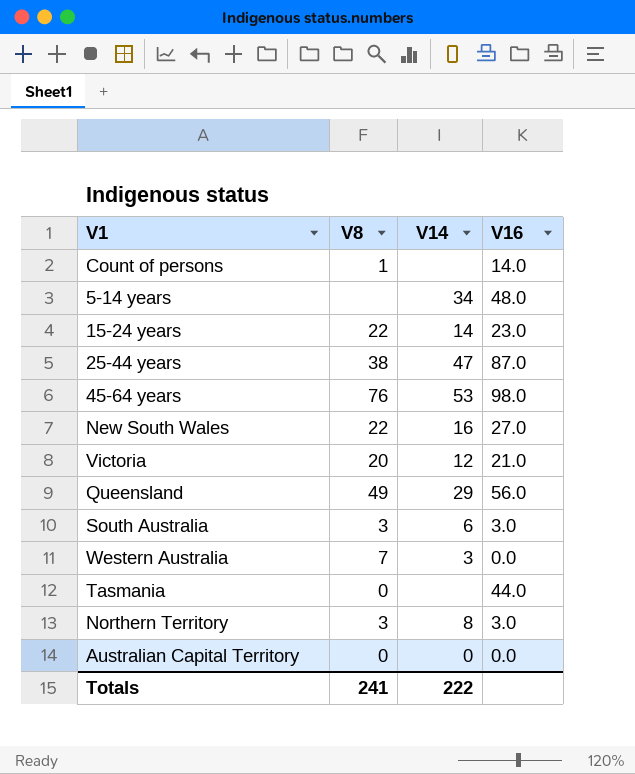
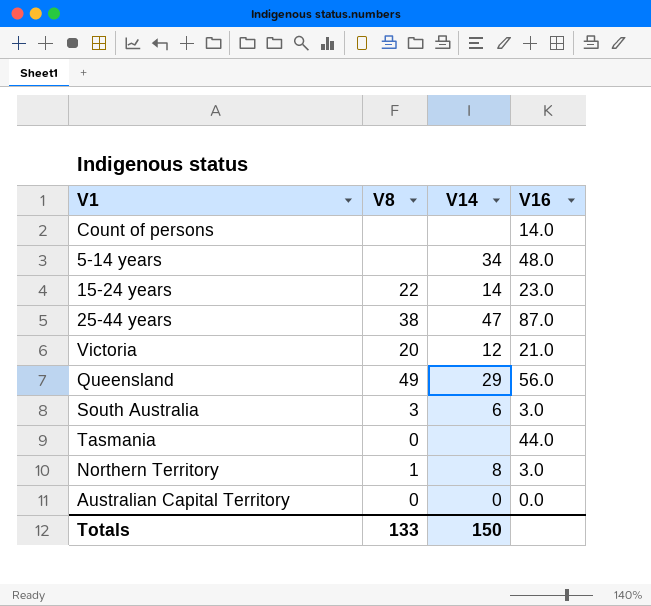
row 45-64 years: 76 | 53 | 98.0 -> none
row New South Wales: 22 | 16 | 27.0 -> none
row Western Australia: 7 | 3 | 0.0 -> none
Count of persons | V8: 1 -> none
Northern Territory | V8: 3 -> 1
Totals | V8: 241 -> 133
Totals | V14: 222 -> 150

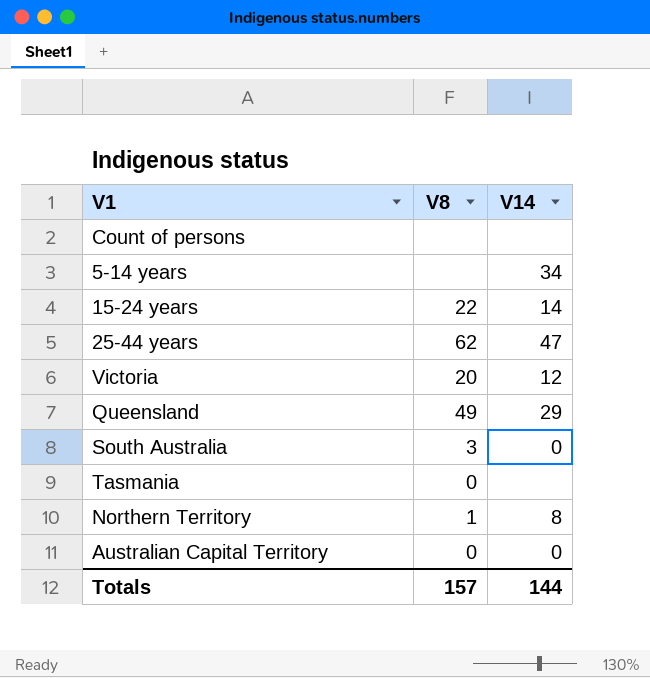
column V16 | position: 4 -> none
25-44 years | V8: 38 -> 62
South Australia | V14: 6 -> 0
Totals | V8: 133 -> 157
Totals | V14: 150 -> 144

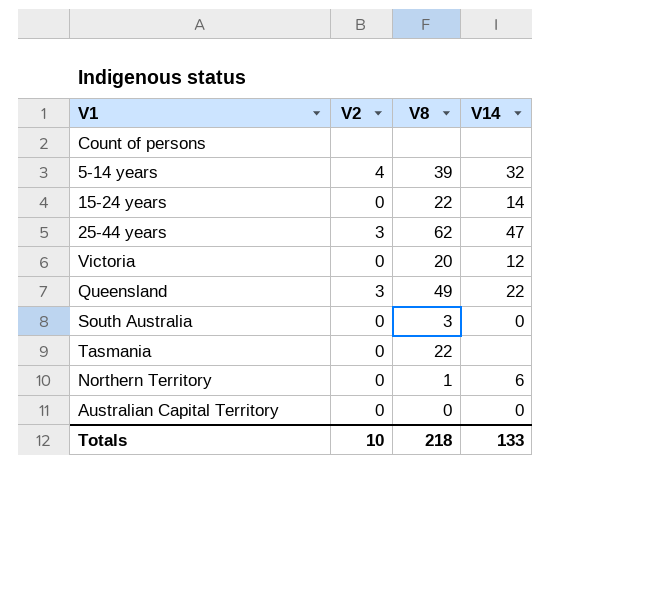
column V2 | position: none -> 2
5-14 years | V8: none -> 39
5-14 years | V14: 34 -> 32
Queensland | V14: 29 -> 22
Tasmania | V8: 0 -> 22
Northern Territory | V14: 8 -> 6
Totals | V8: 157 -> 218
Totals | V14: 144 -> 133

